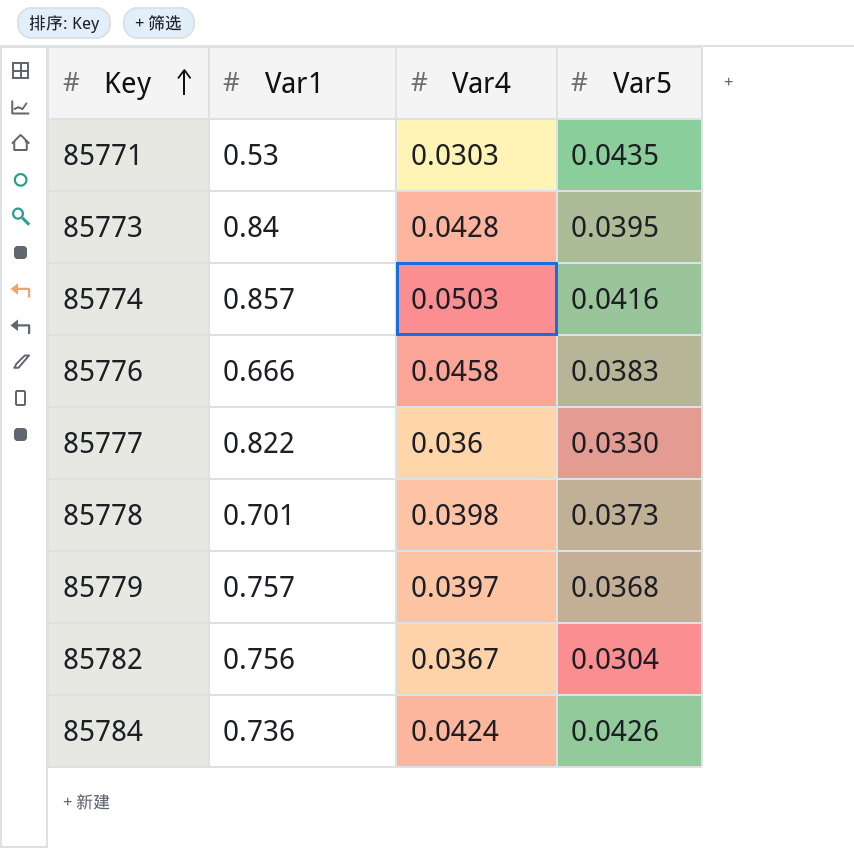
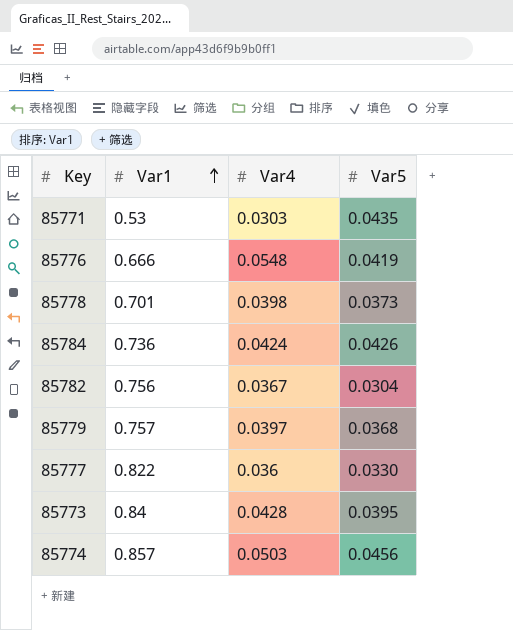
row order: Key ascending -> Var1 ascending
85776 | Var4: 0.0458 -> 0.0548
85776 | Var5: 0.0383 -> 0.0419
85774 | Var5: 0.0416 -> 0.0456

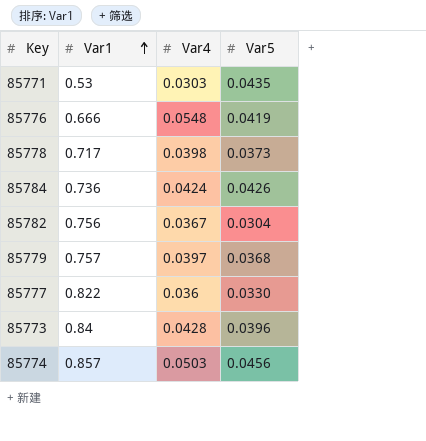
85778 | Var1: 0.701 -> 0.717
85773 | Var5: 0.0395 -> 0.0396

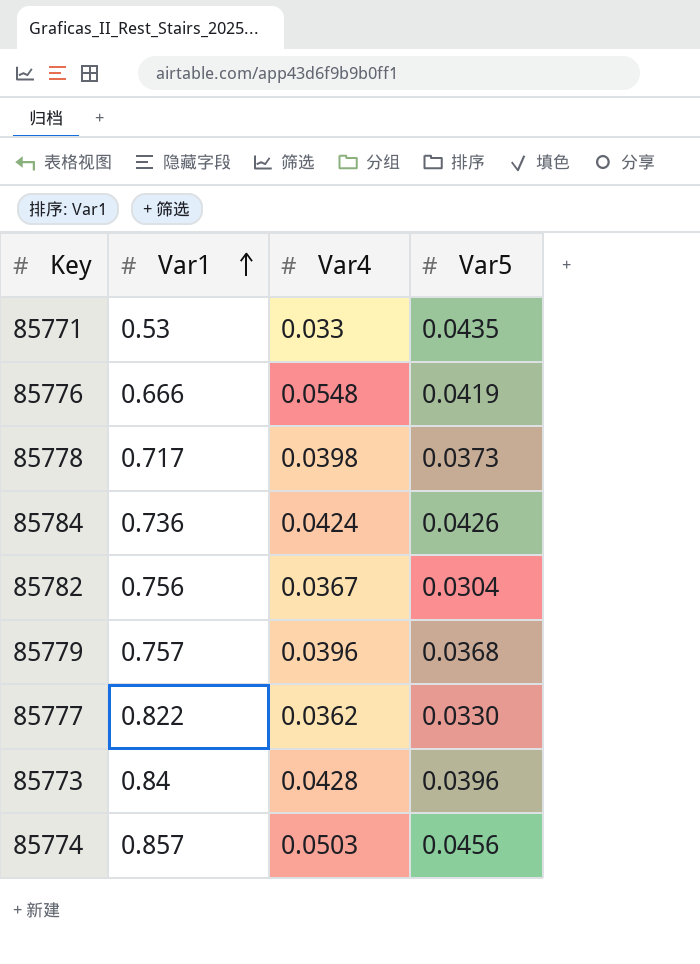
85771 | Var4: 0.0303 -> 0.033
85779 | Var4: 0.0397 -> 0.0396
85777 | Var4: 0.036 -> 0.0362

